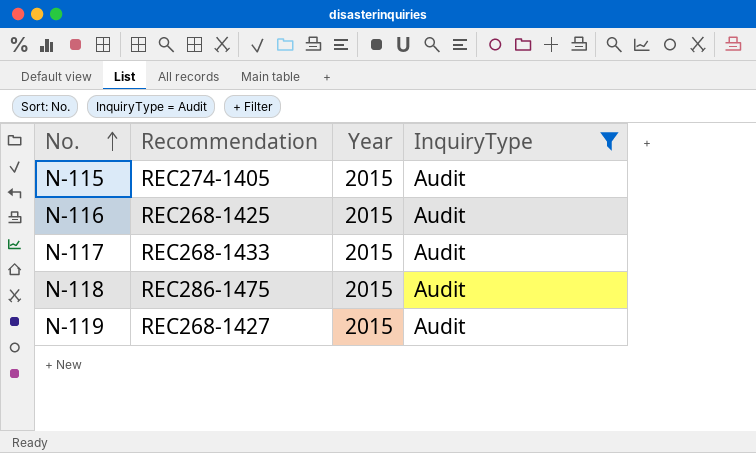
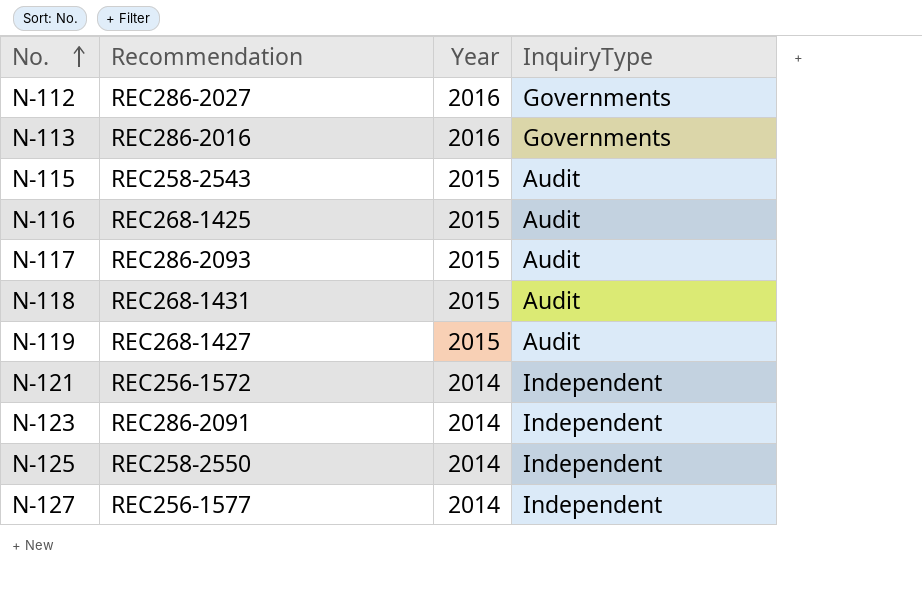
filter: InquiryType = Audit -> none
N-115 | Recommendation: REC274-1405 -> REC258-2543
N-117 | Recommendation: REC268-1433 -> REC286-2093
N-118 | Recommendation: REC286-1475 -> REC268-1431

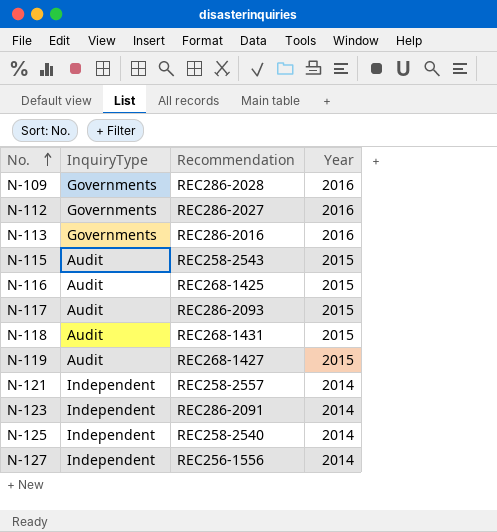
column InquiryType | position: 4 -> 2
row N-109: none -> Governments | REC286-2028 | 2016
N-121 | Recommendation: REC256-1572 -> REC258-2557
N-125 | Recommendation: REC258-2550 -> REC258-2540
N-127 | Recommendation: REC256-1577 -> REC256-1556

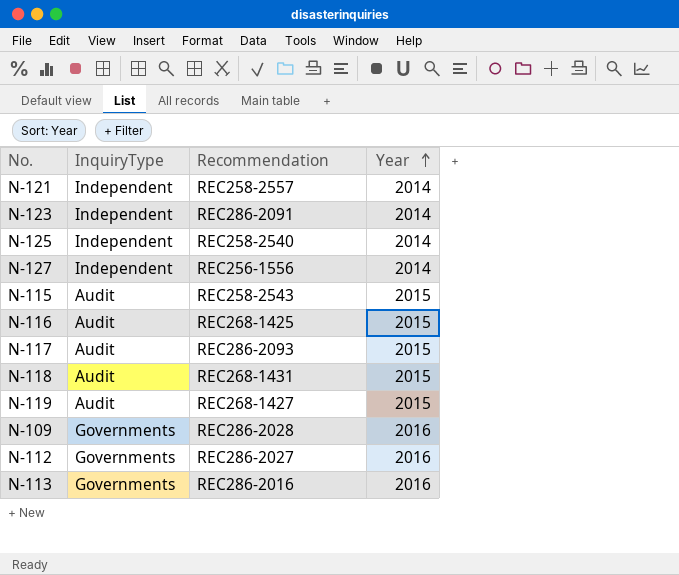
row order: No. ascending -> Year ascending

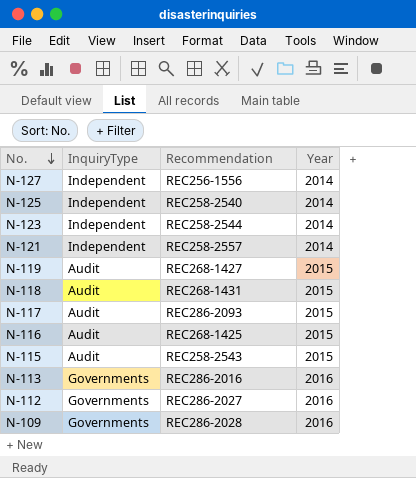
row order: Year ascending -> No. descending
N-123 | Recommendation: REC286-2091 -> REC258-2544

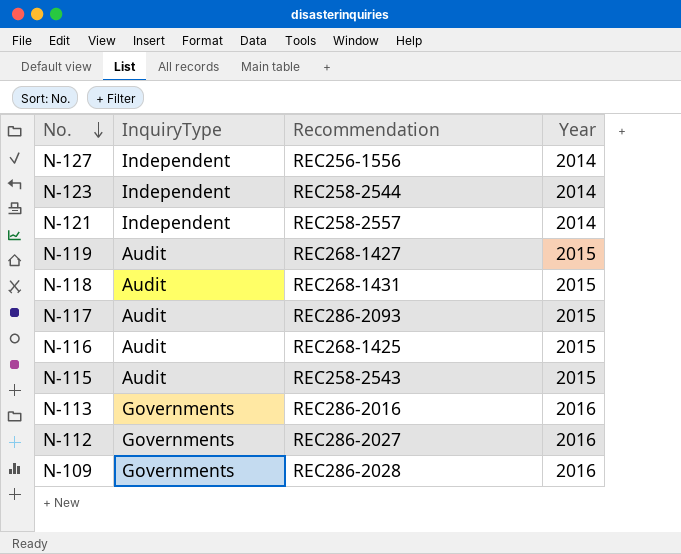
row N-125: Independent | REC258-2540 | 2014 -> none

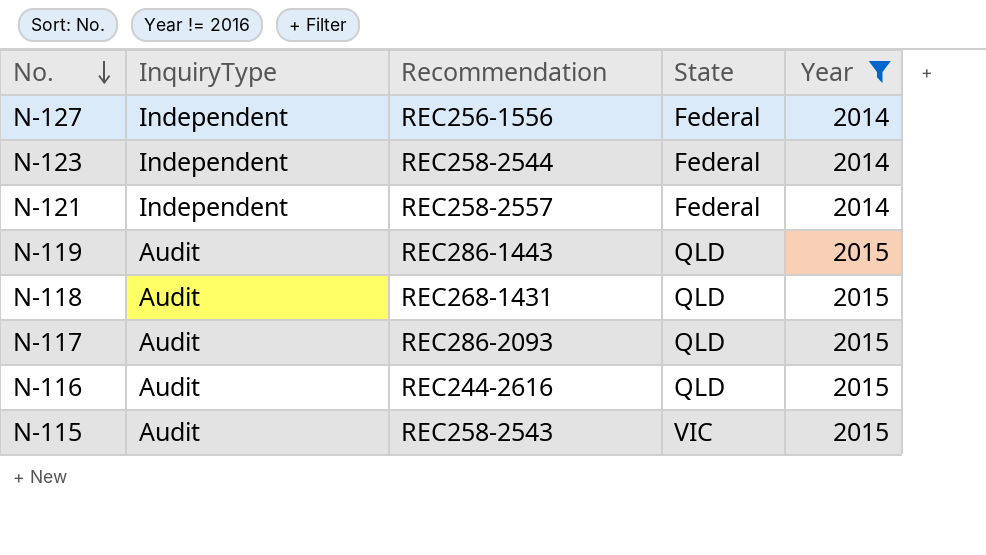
filter: none -> Year != 2016
column State | position: none -> 4
N-119 | Recommendation: REC268-1427 -> REC286-1443
N-116 | Recommendation: REC268-1425 -> REC244-2616

